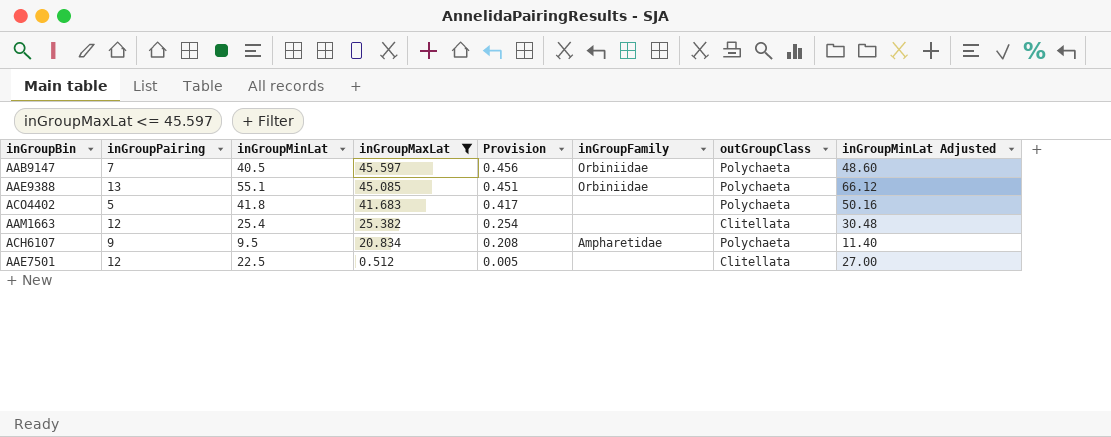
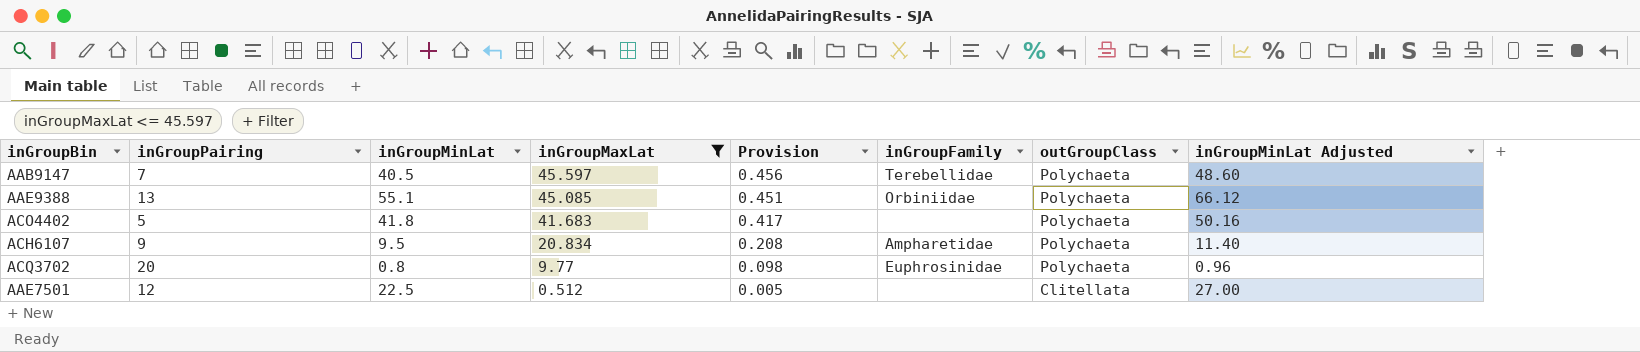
row AAM1663: 12 | 25.4 | 25.382 | 0.254 | none | Clitellata | 30.48 -> none
AAB9147 | inGroupFamily: Orbiniidae -> Terebellidae
row ACQ3702: none -> 20 | 0.8 | 9.77 | 0.098 | Euphrosinidae | Polychaeta | 0.96

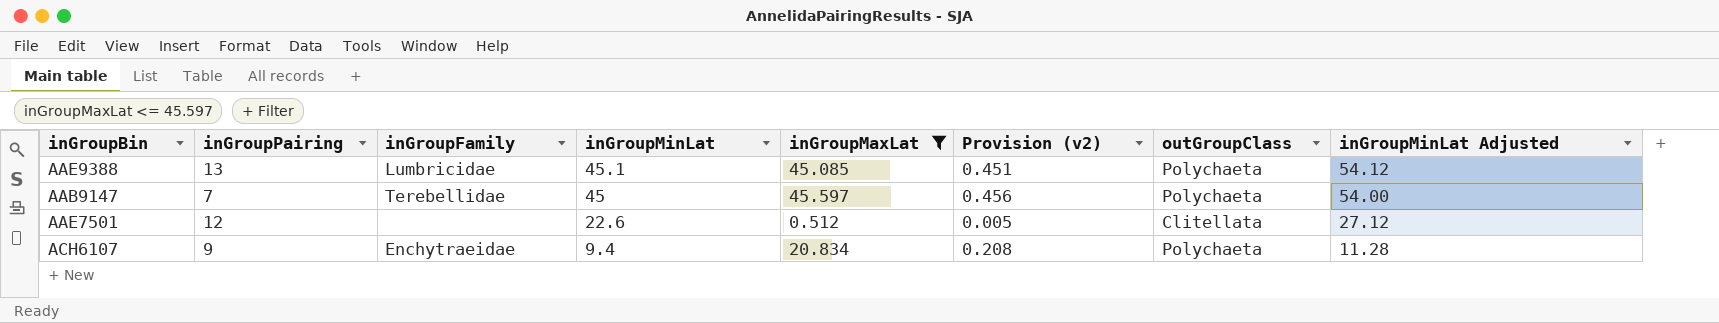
row order: inGroupMaxLat descending -> inGroupMinLat descending
column inGroupFamily | position: 6 -> 3
column name: Provision -> Provision (v2)
row ACO4402: 5 | 41.8 | 41.683 | 0.417 | none | Polychaeta | 50.16 -> none
row ACQ3702: 20 | 0.8 | 9.77 | 0.098 | Euphrosinidae | Polychaeta | 0.96 -> none
AAE9388 | inGroupFamily: Orbiniidae -> Lumbricidae
AAE9388 | inGroupMinLat: 55.1 -> 45.1
AAE9388 | inGroupMinLat Adjusted: 66.12 -> 54.12
AAB9147 | inGroupMinLat: 40.5 -> 45
AAB9147 | inGroupMinLat Adjusted: 48.60 -> 54.00
AAE7501 | inGroupMinLat: 22.5 -> 22.6
AAE7501 | inGroupMinLat Adjusted: 27.00 -> 27.12
ACH6107 | inGroupFamily: Ampharetidae -> Enchytraeidae
ACH6107 | inGroupMinLat: 9.5 -> 9.4
ACH6107 | inGroupMinLat Adjusted: 11.40 -> 11.28

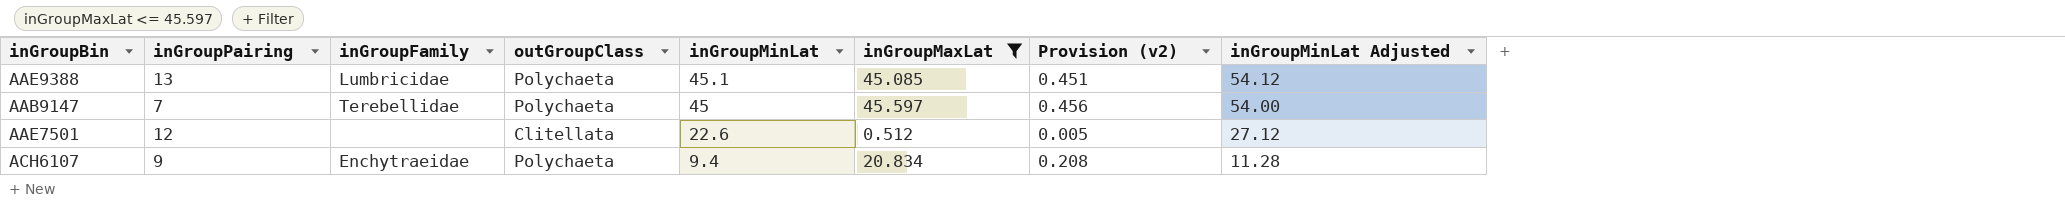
column outGroupClass | position: 7 -> 4

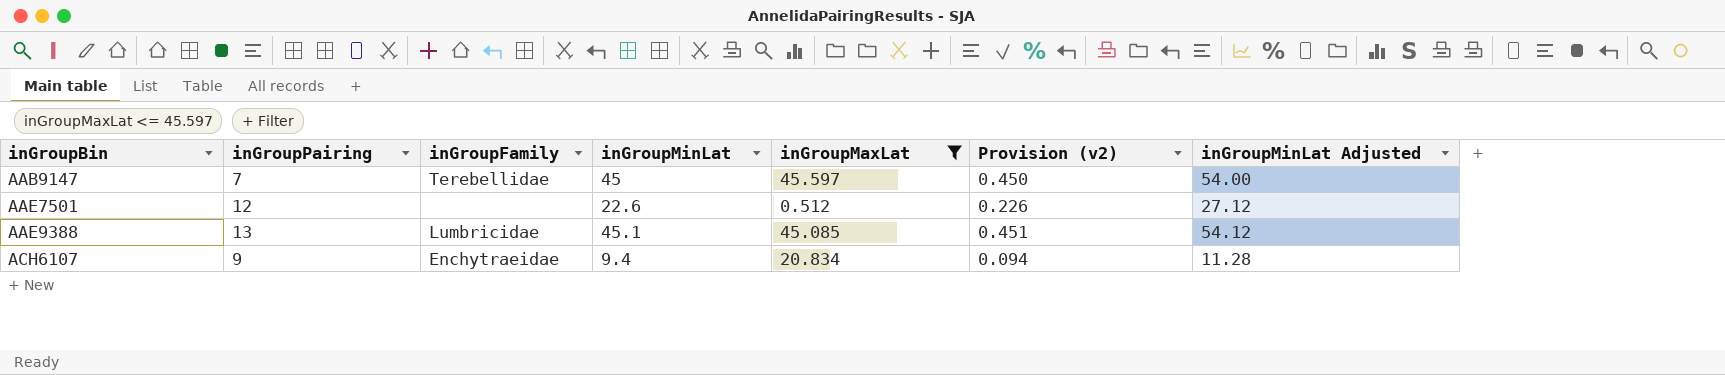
row order: inGroupMinLat descending -> inGroupBin ascending
column outGroupClass | position: 4 -> none
column Provision (v2) | formula: [inGroupMaxLat] * 0.01 -> [inGroupMinLat] * 0.01

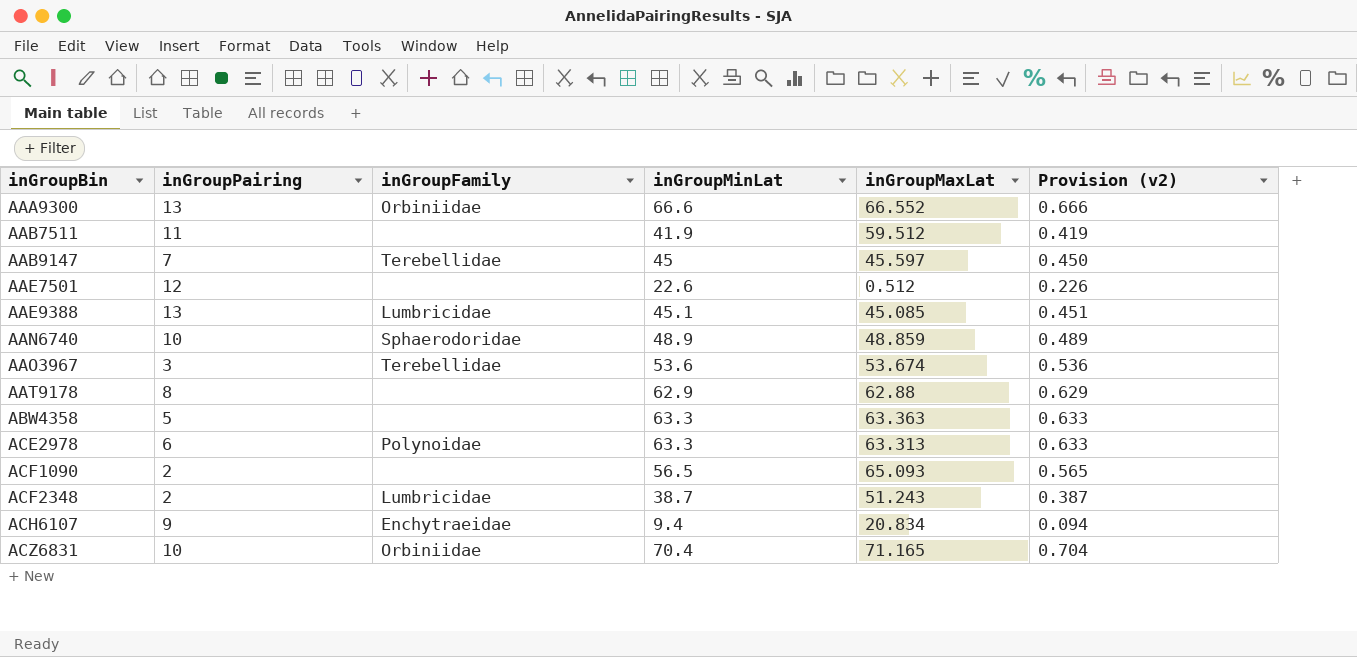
filter: inGroupMaxLat <= 45.597 -> none
column inGroupMinLat Adjusted | formula: [inGroupMinLat] * 1.2 -> none

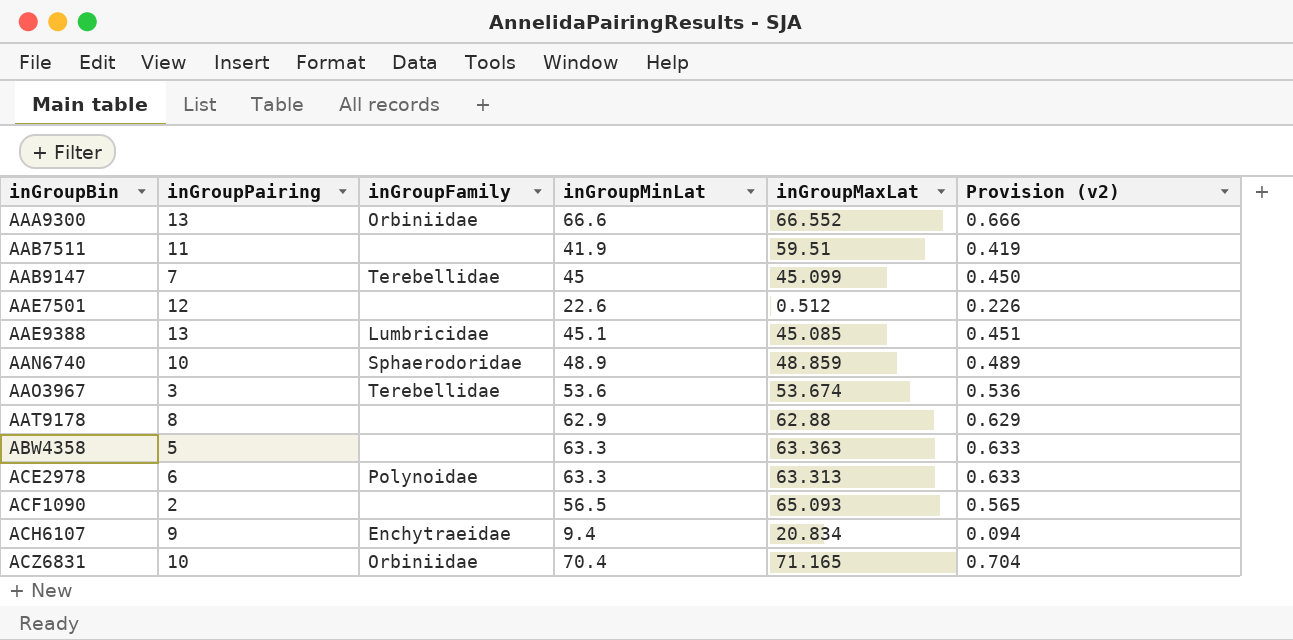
row ACF2348: 2 | Lumbricidae | 38.7 | 51.243 | 0.387 -> none
AAB7511 | inGroupMaxLat: 59.512 -> 59.51
AAB9147 | inGroupMaxLat: 45.597 -> 45.099

